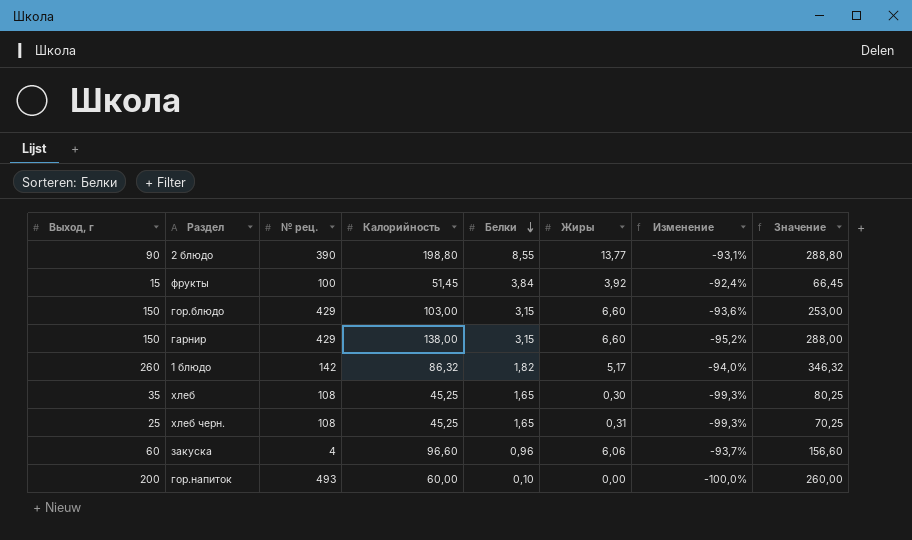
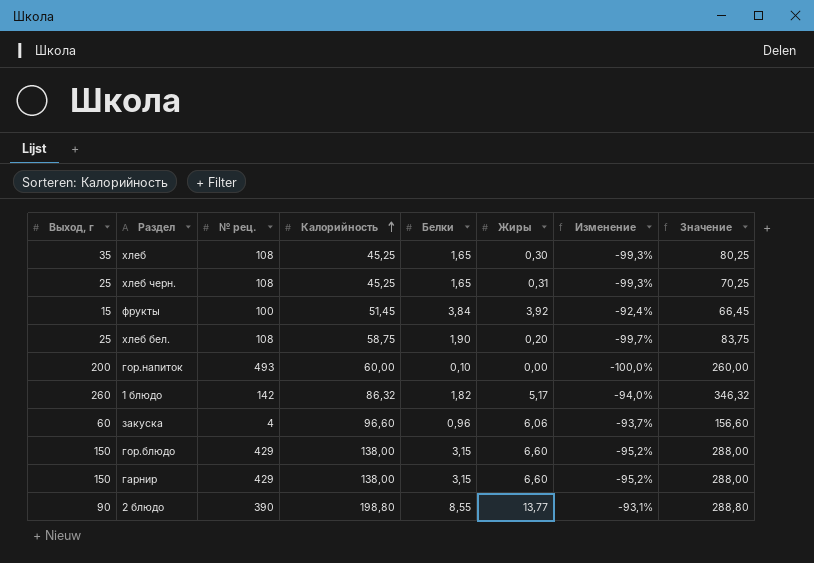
row order: Белки descending -> Калорийность ascending
row хлеб бел.: none -> 25 | 108 | 58,75 | 1,90 | 0,20 | -99,7% | 83,75
гор.блюдо | Калорийность: 103,00 -> 138,00
гор.блюдо | Изменение: -93,6% -> -95,2%
гор.блюдо | Значение: 253,00 -> 288,00

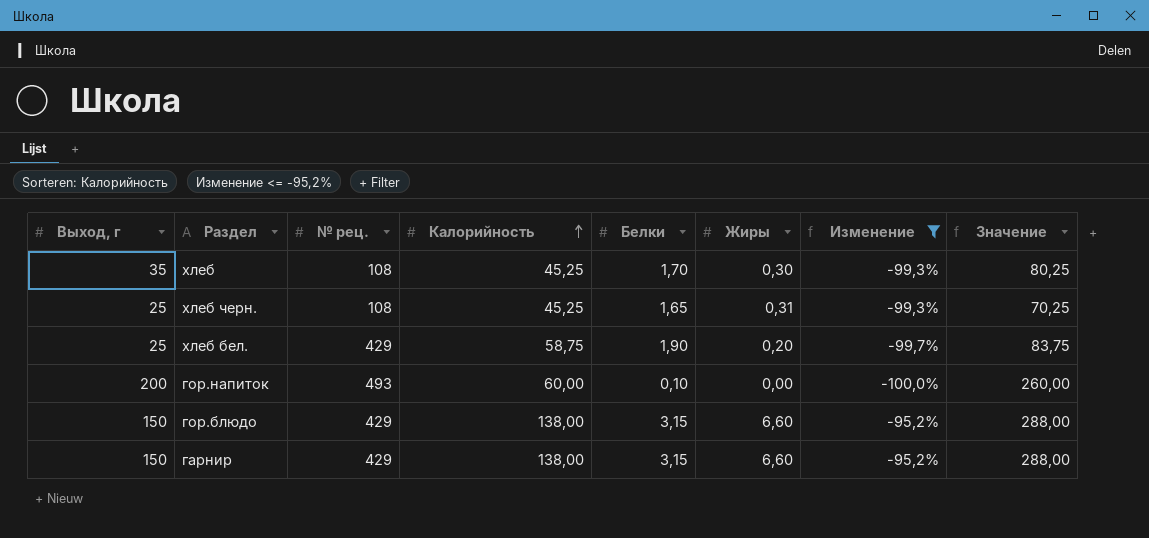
filter: none -> Изменение <= -95,2%
хлеб | Белки: 1,65 -> 1,70
хлеб бел. | № рец.: 108 -> 429

